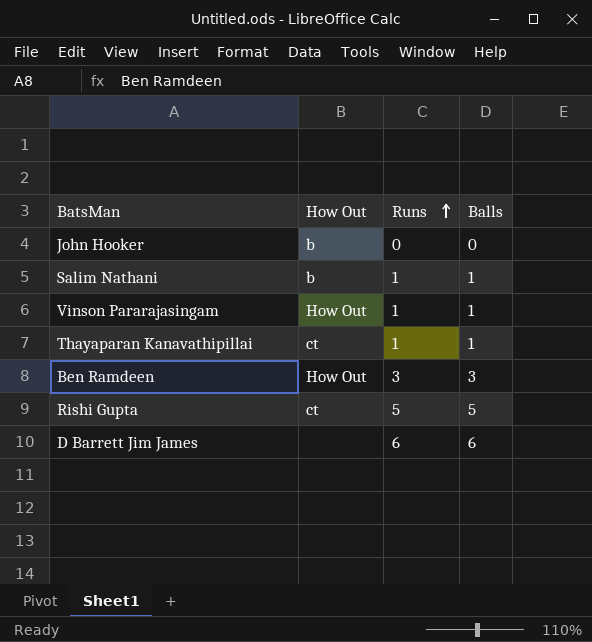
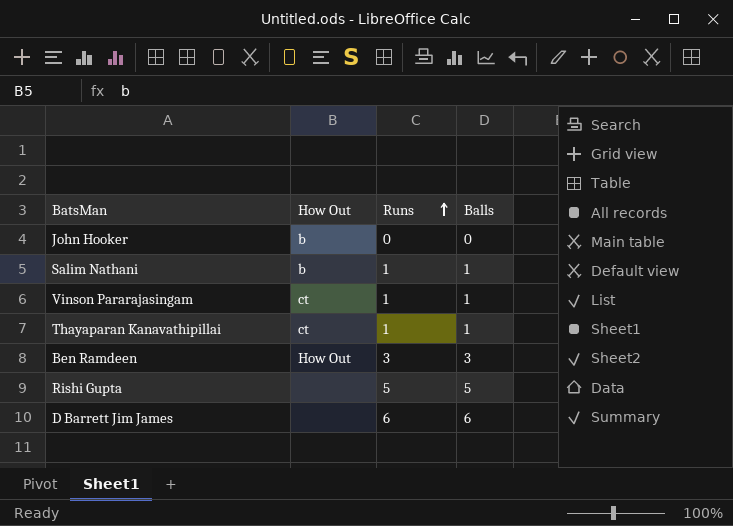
Vinson Pararajasingam | How Out: How Out -> ct
Rishi Gupta | How Out: ct -> none

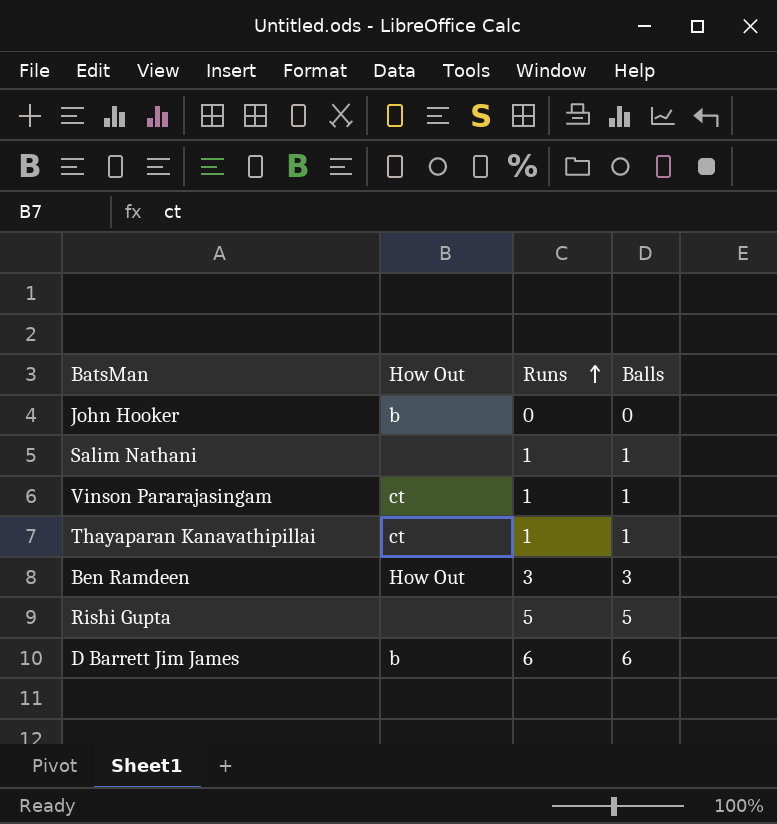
Salim Nathani | How Out: b -> none
D Barrett Jim James | How Out: none -> b

